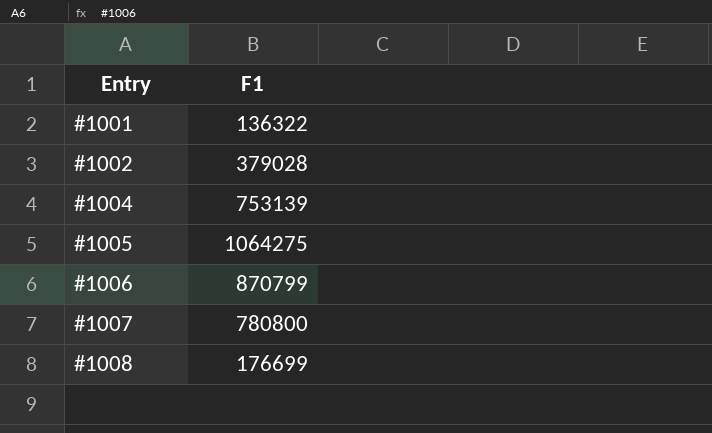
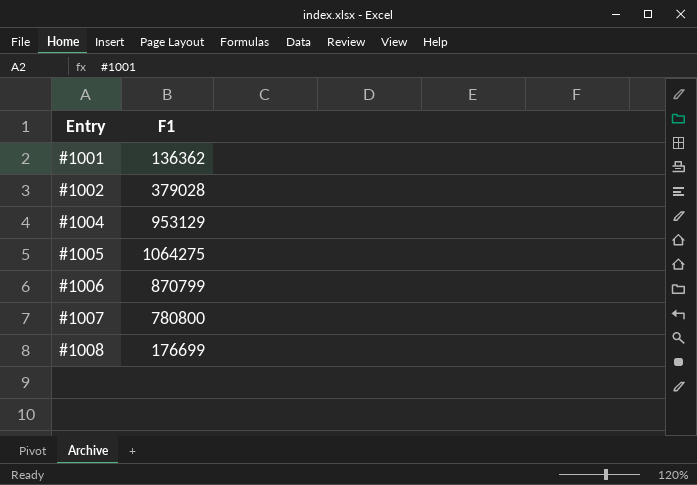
#1001 | F1: 136322 -> 136362
#1004 | F1: 753139 -> 953129

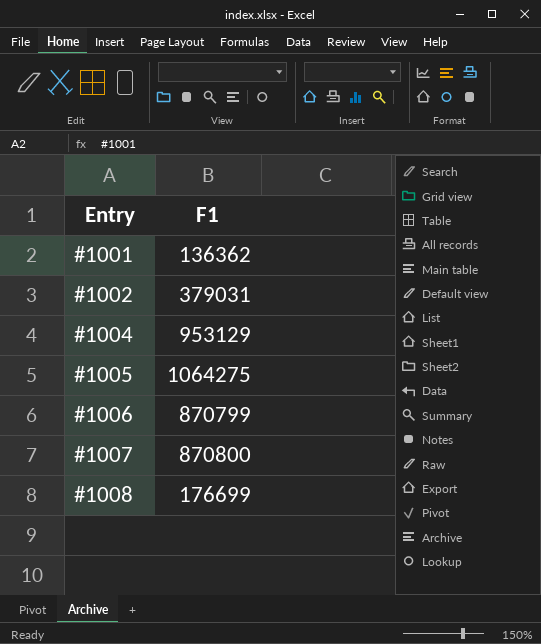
#1002 | F1: 379028 -> 379031
#1007 | F1: 780800 -> 870800

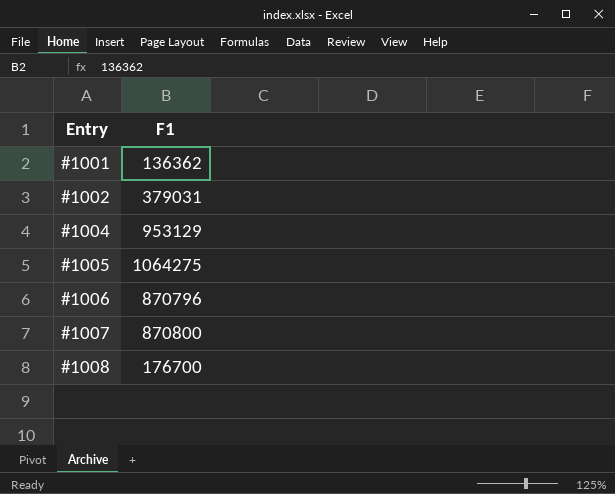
#1006 | F1: 870799 -> 870796
#1008 | F1: 176699 -> 176700

